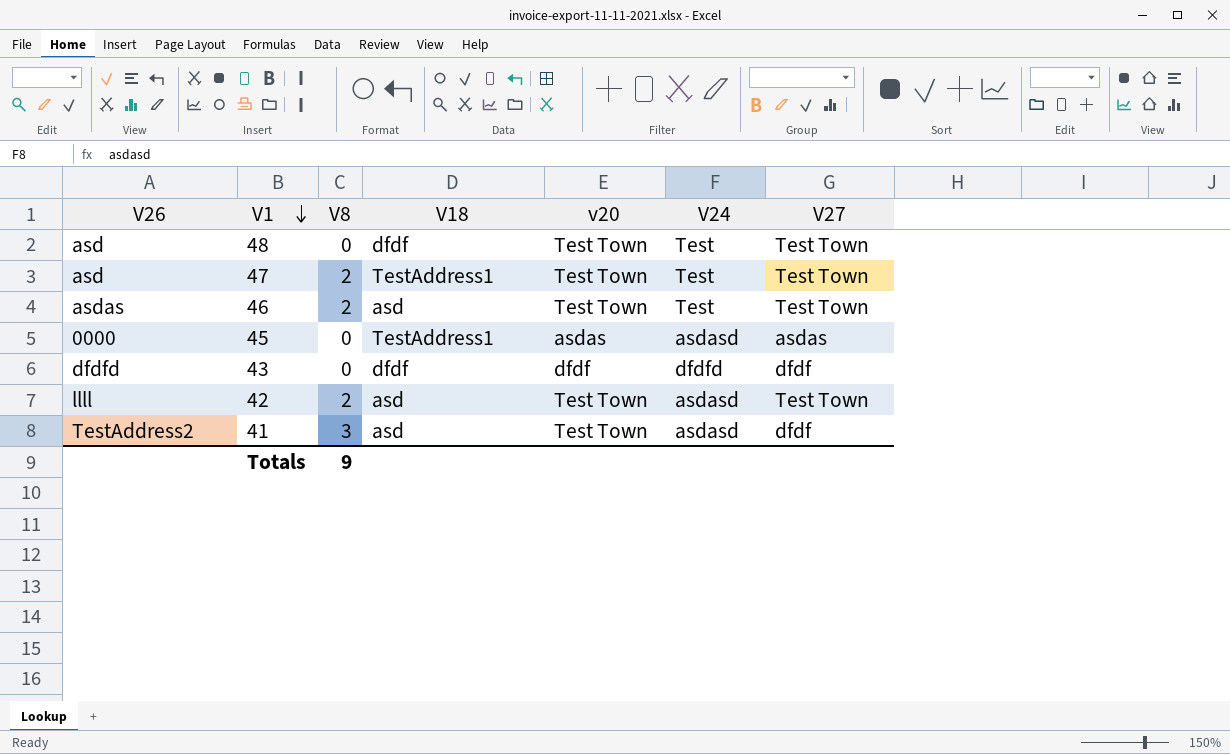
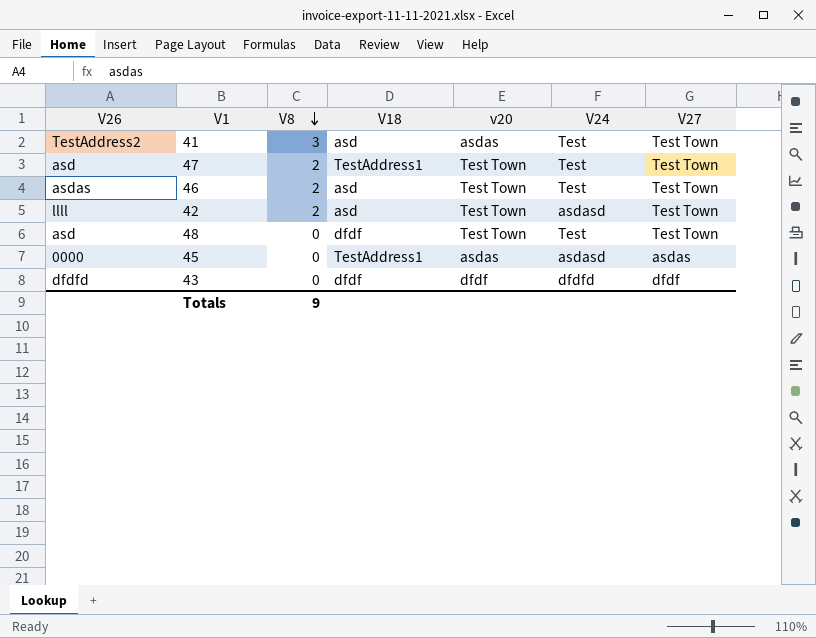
row order: V1 descending -> V8 descending
41 | v20: Test Town -> asdas
41 | V24: asdasd -> Test
41 | V27: dfdf -> Test Town

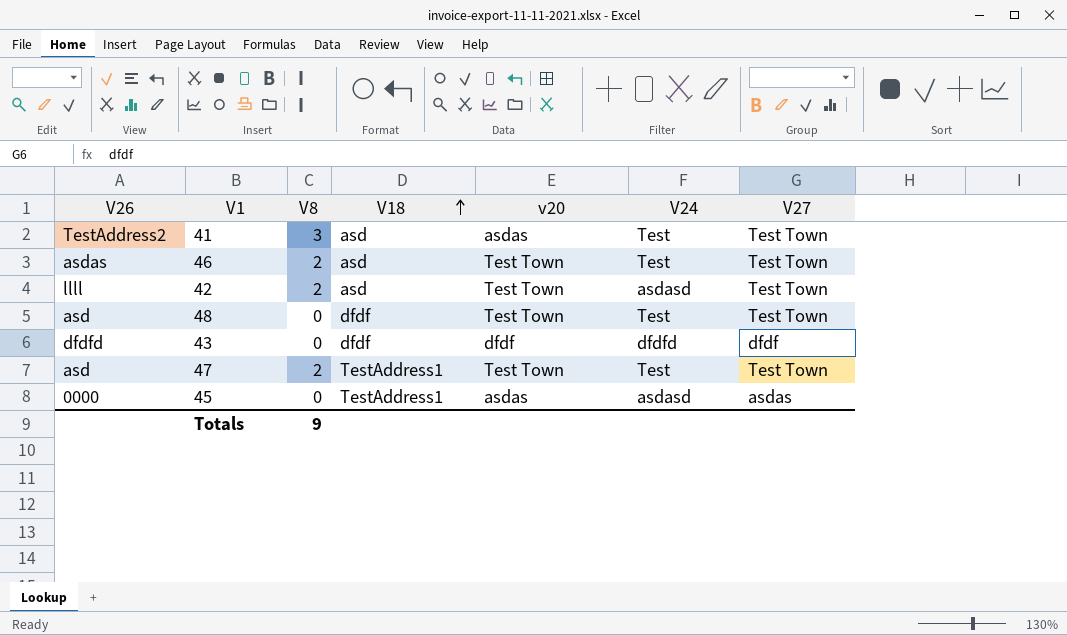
row order: V8 descending -> V18 ascending

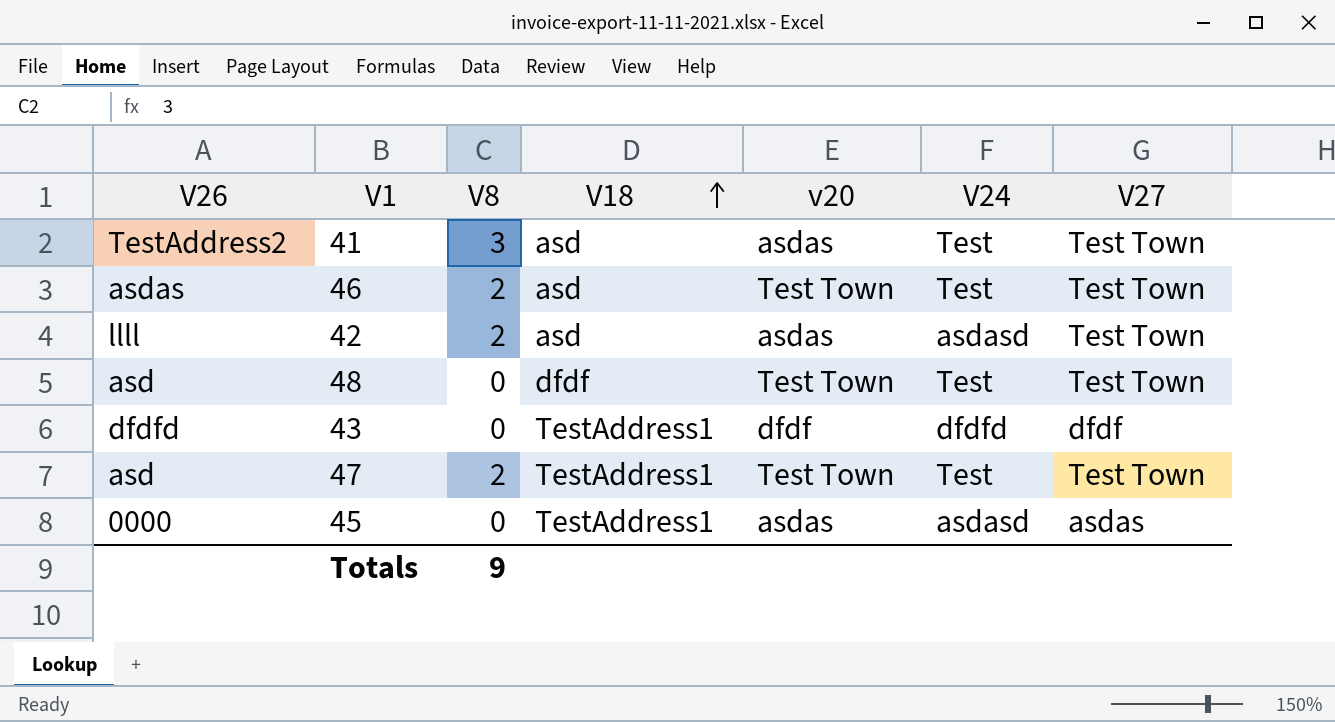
42 | v20: Test Town -> asdas
43 | V18: dfdf -> TestAddress1

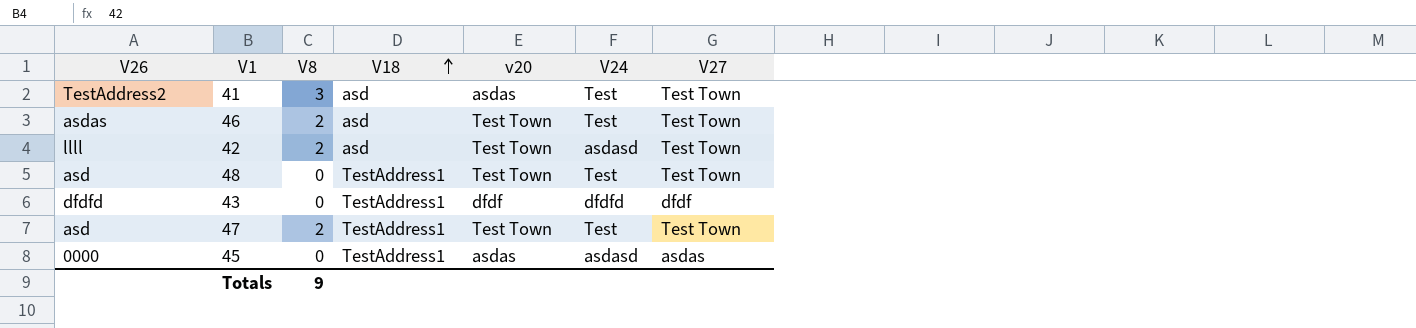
42 | v20: asdas -> Test Town
48 | V18: dfdf -> TestAddress1

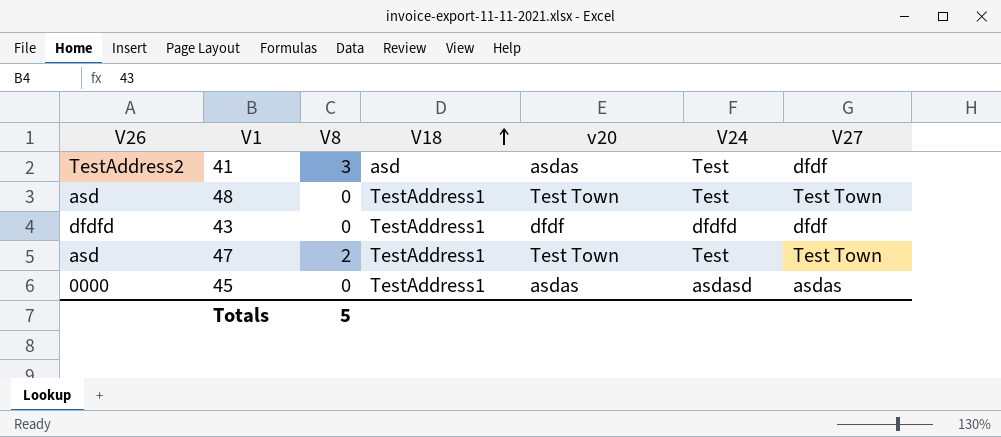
row 46: asdas | 2 | asd | Test Town | Test | Test Town -> none
row 42: llll | 2 | asd | Test Town | asdasd | Test Town -> none
41 | V27: Test Town -> dfdf
Totals | V8: 9 -> 5

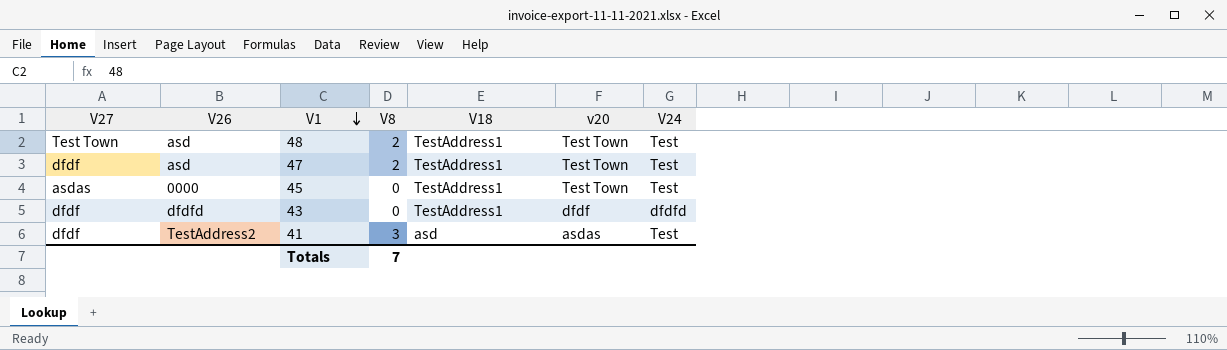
row order: V18 ascending -> V1 descending
column V27 | position: 7 -> 1
48 | V8: 0 -> 2
47 | V27: Test Town -> dfdf
45 | v20: asdas -> Test Town
45 | V24: asdasd -> Test
Totals | V8: 5 -> 7

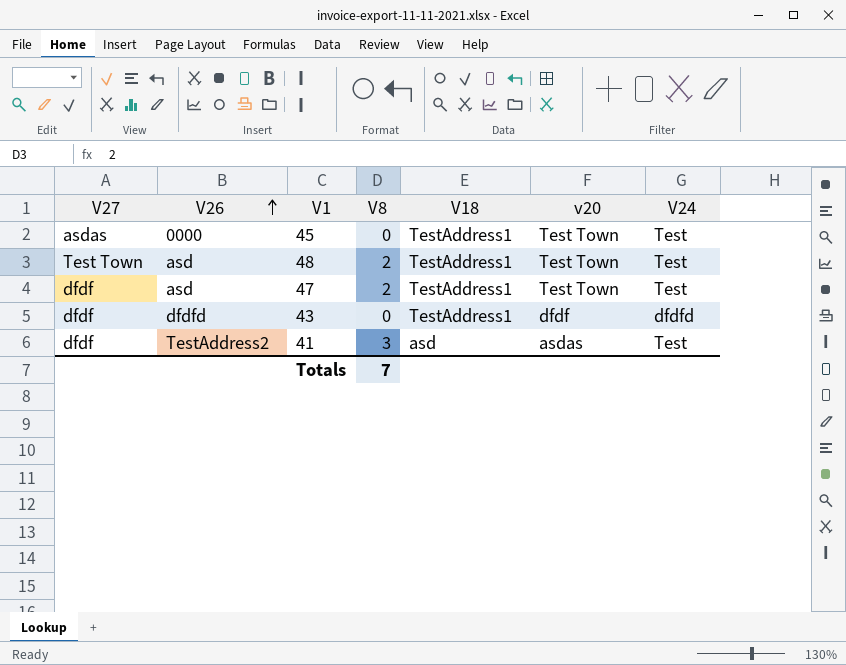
row order: V1 descending -> V26 ascending

